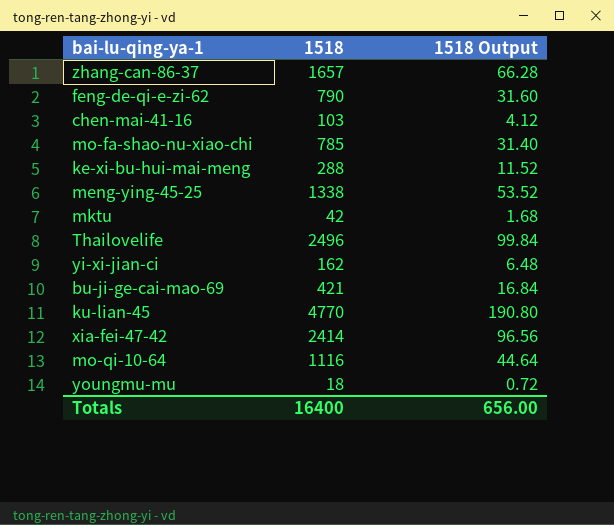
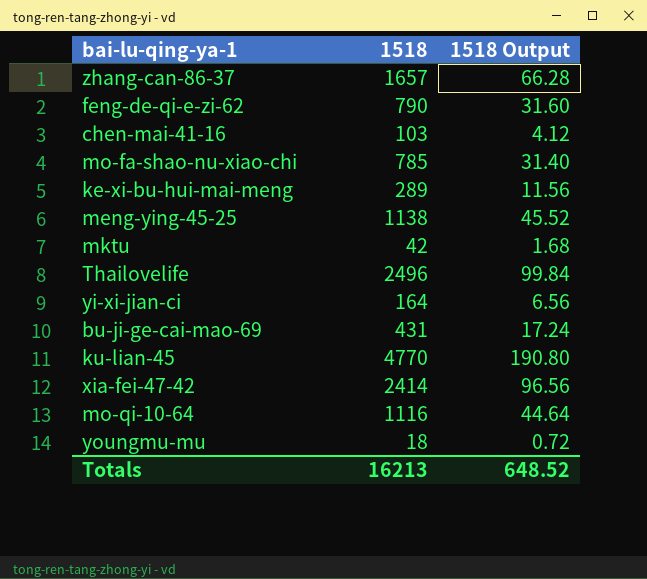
ke-xi-bu-hui-mai-meng | 1518: 288 -> 289
ke-xi-bu-hui-mai-meng | 1518 Output: 11.52 -> 11.56
meng-ying-45-25 | 1518: 1338 -> 1138
meng-ying-45-25 | 1518 Output: 53.52 -> 45.52
yi-xi-jian-ci | 1518: 162 -> 164
yi-xi-jian-ci | 1518 Output: 6.48 -> 6.56
bu-ji-ge-cai-mao-69 | 1518: 421 -> 431
bu-ji-ge-cai-mao-69 | 1518 Output: 16.84 -> 17.24
Totals | 1518: 16400 -> 16213
Totals | 1518 Output: 656.00 -> 648.52

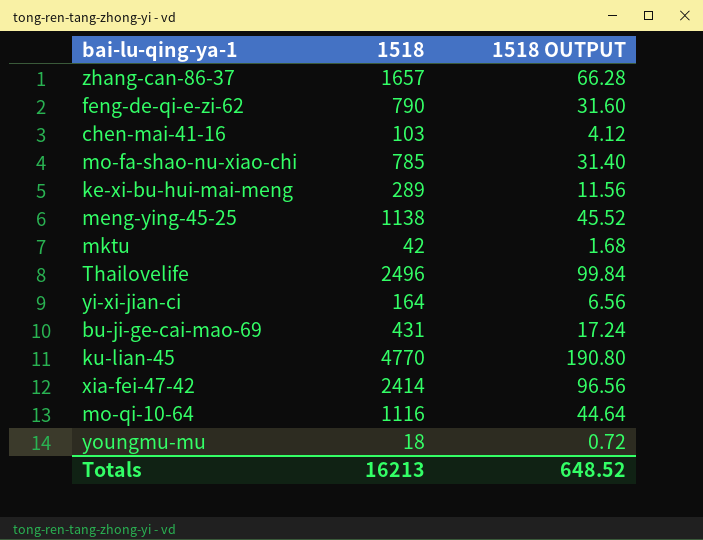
column name: 1518 Output -> 1518 OUTPUT

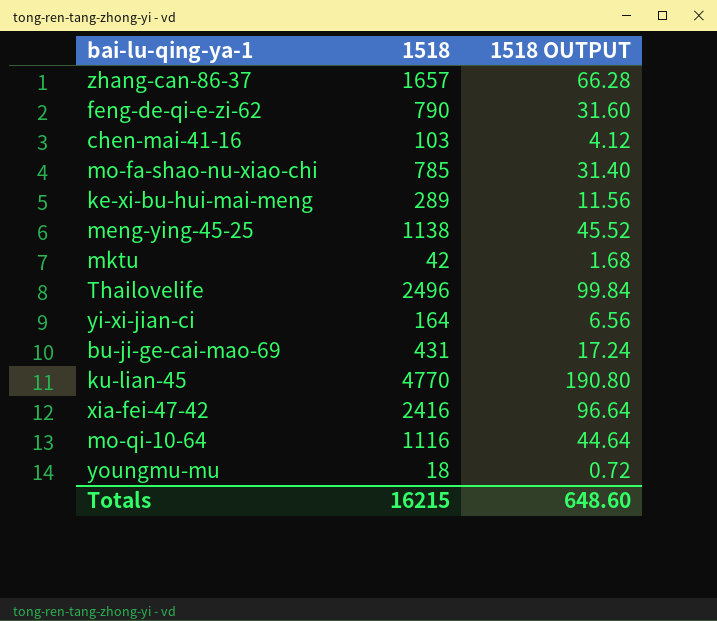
xia-fei-47-42 | 1518: 2414 -> 2416
xia-fei-47-42 | 1518 OUTPUT: 96.56 -> 96.64
Totals | 1518: 16213 -> 16215
Totals | 1518 OUTPUT: 648.52 -> 648.60

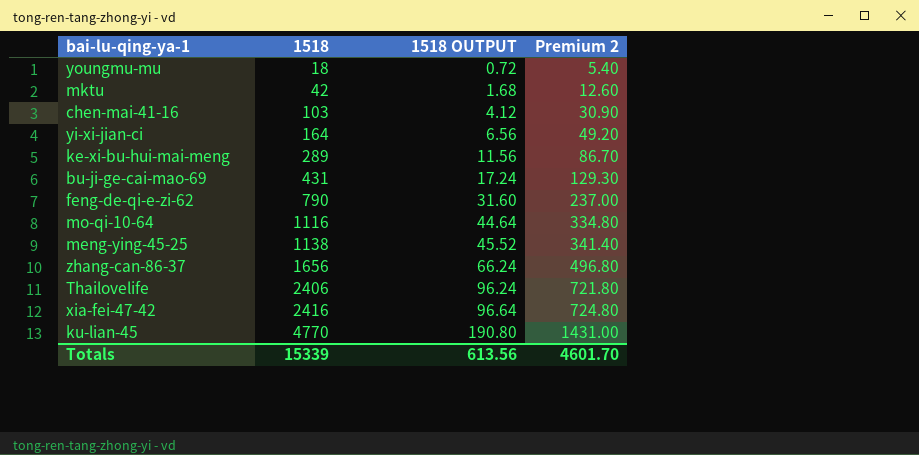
row order: none -> 1518 ascending
column Premium 2 | formula: none -> [1518] * 0.3
row mo-fa-shao-nu-xiao-chi: 785 | 31.40 -> none
zhang-can-86-37 | 1518: 1657 -> 1656
zhang-can-86-37 | 1518 OUTPUT: 66.28 -> 66.24
Thailovelife | 1518: 2496 -> 2406
Thailovelife | 1518 OUTPUT: 99.84 -> 96.24
Totals | 1518: 16215 -> 15339
Totals | 1518 OUTPUT: 648.60 -> 613.56

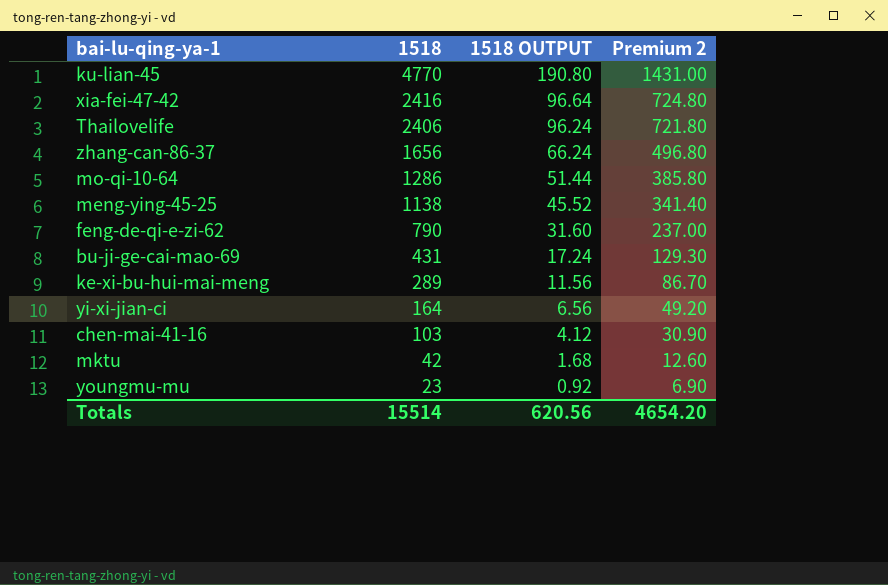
row order: 1518 ascending -> 1518 descending
mo-qi-10-64 | 1518: 1116 -> 1286
mo-qi-10-64 | 1518 OUTPUT: 44.64 -> 51.44
mo-qi-10-64 | Premium 2: 334.80 -> 385.80
youngmu-mu | 1518: 18 -> 23
youngmu-mu | 1518 OUTPUT: 0.72 -> 0.92
youngmu-mu | Premium 2: 5.40 -> 6.90
Totals | 1518: 15339 -> 15514
Totals | 1518 OUTPUT: 613.56 -> 620.56
Totals | Premium 2: 4601.70 -> 4654.20

